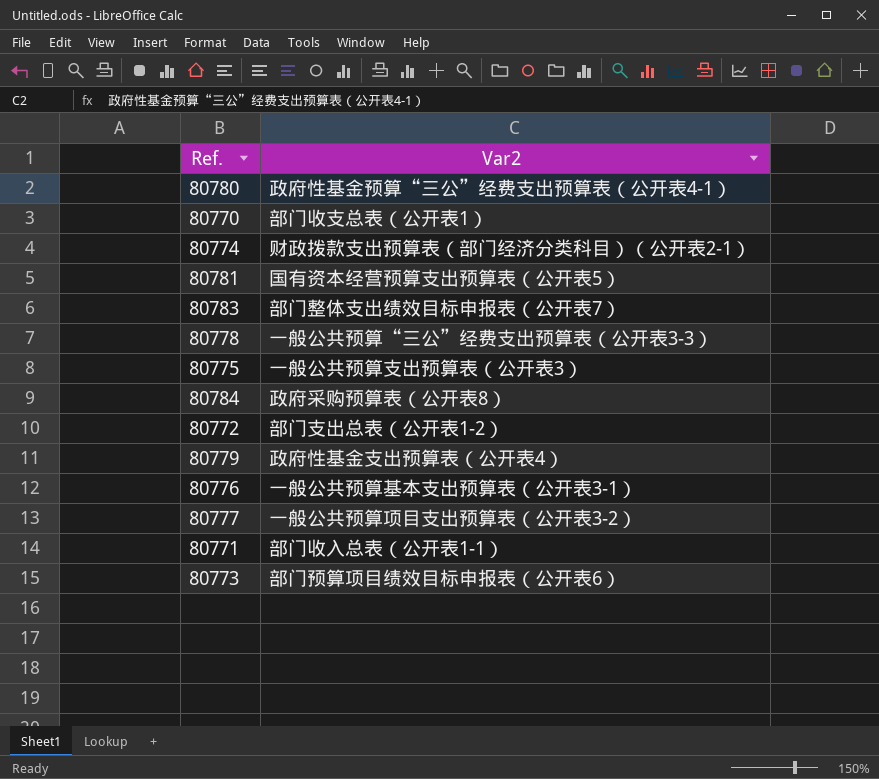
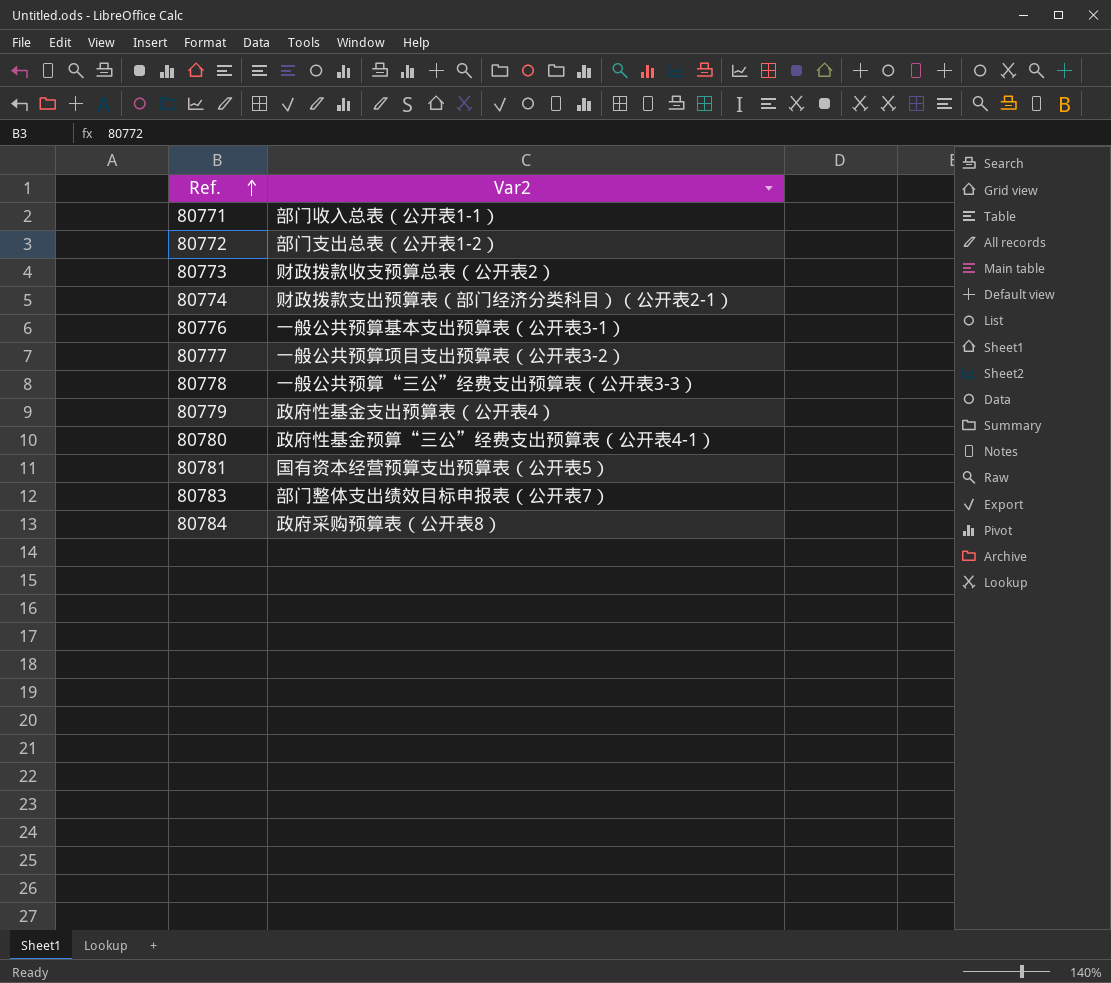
row order: none -> Ref. ascending
row 80770: 部门收支总表（公开表1） -> none
row 80775: 一般公共预算支出预算表（公开表3） -> none
80773 | Var2: 部门预算项目绩效目标申报表（公开表6） -> 财政拨款收支预算总表（公开表2）

